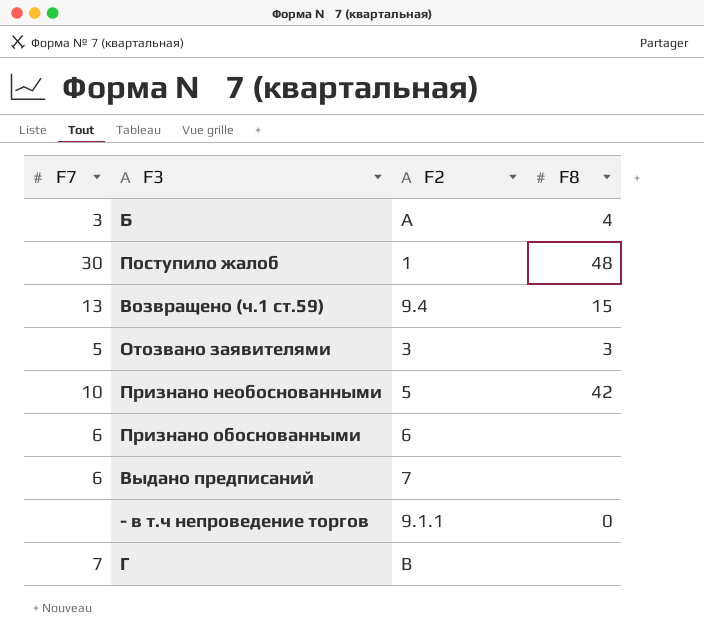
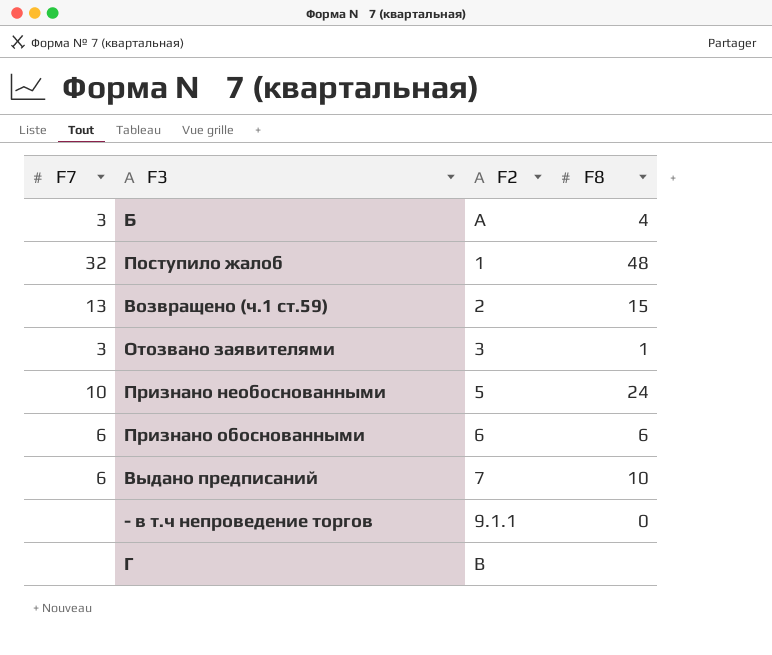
Поступило жалоб | F7: 30 -> 32
Возвращено (ч.1 ст.59) | F2: 9.4 -> 2
Отозвано заявителями | F7: 5 -> 3
Отозвано заявителями | F8: 3 -> 1
Признано необоснованными | F8: 42 -> 24
Признано обоснованными | F8: none -> 6
Выдано предписаний | F8: none -> 10
Г | F7: 7 -> none

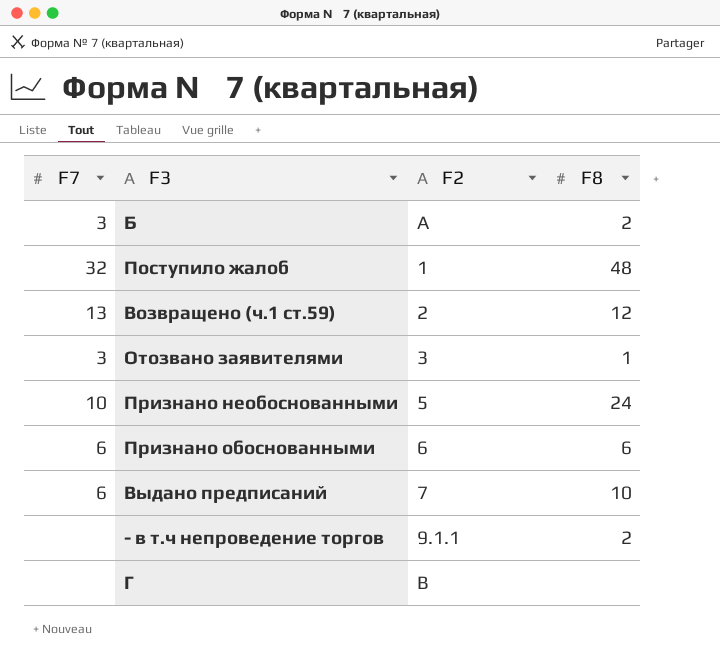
Б | F8: 4 -> 2
Возвращено (ч.1 ст.59) | F8: 15 -> 12
- в т.ч непроведение торгов | F8: 0 -> 2

